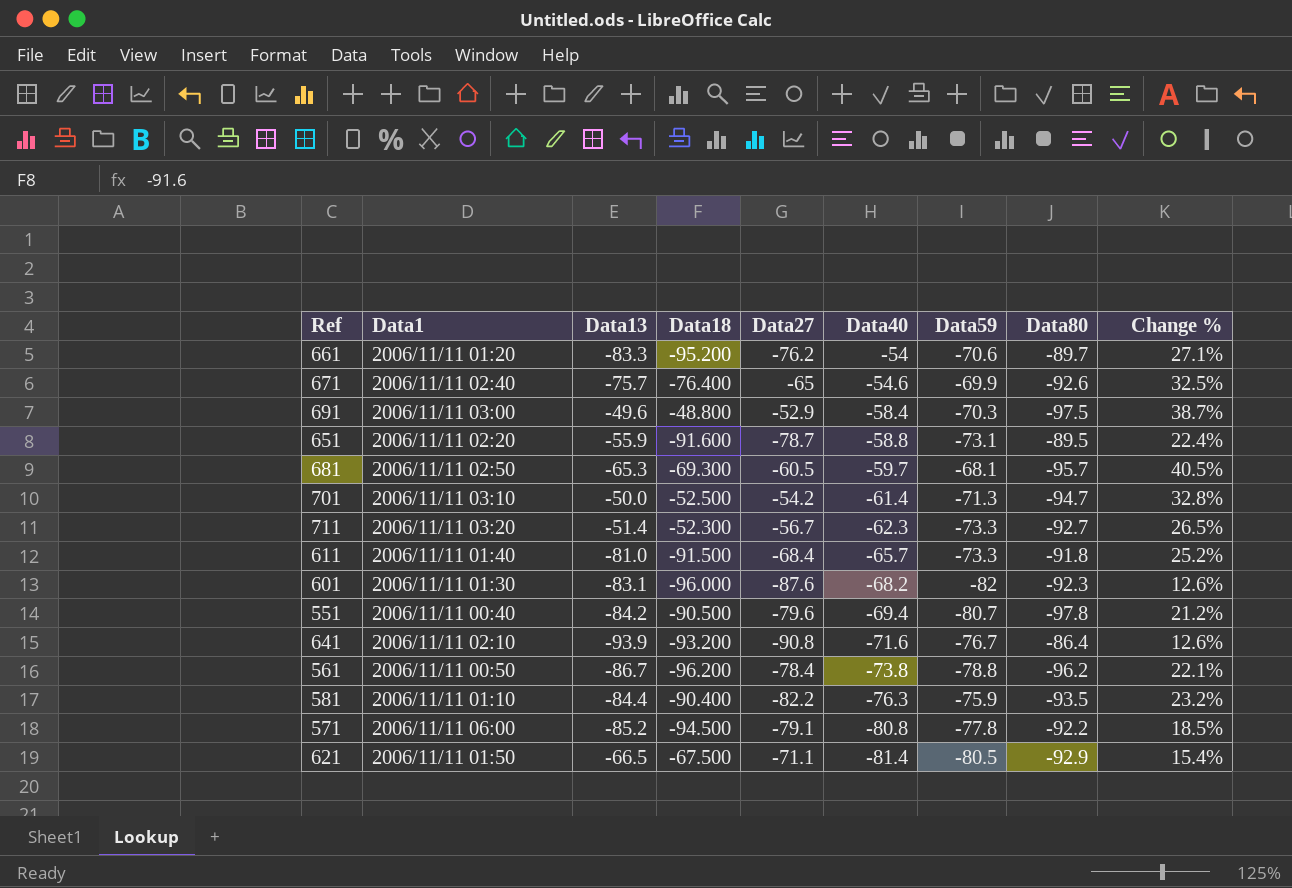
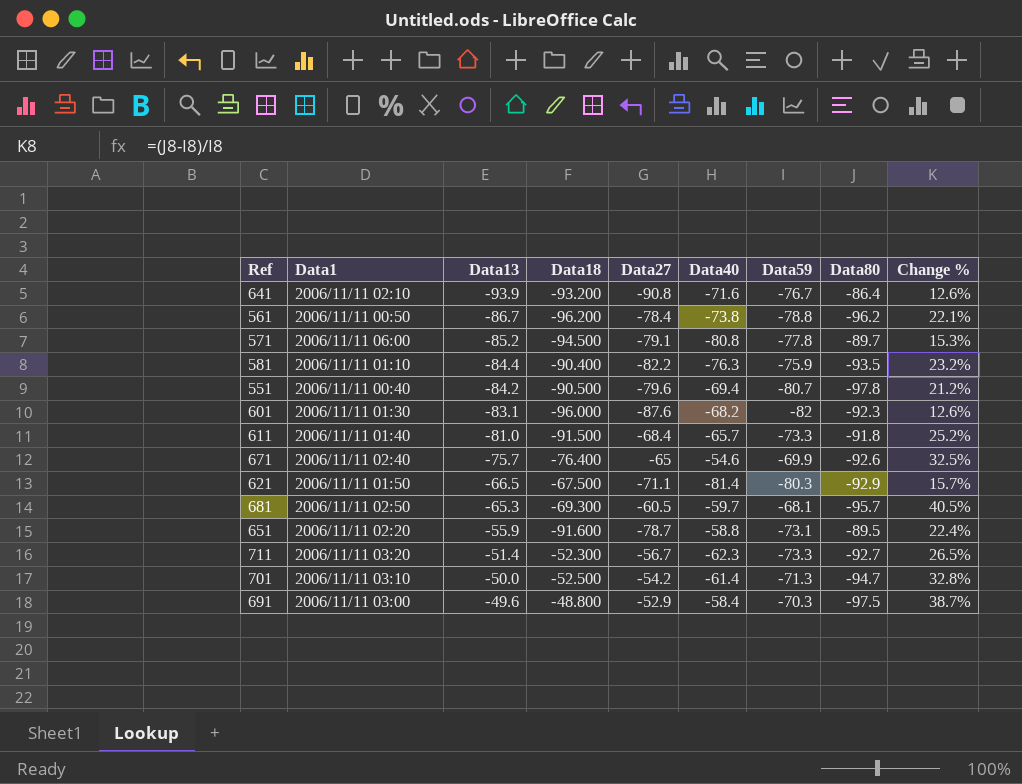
row order: Data40 descending -> Data13 ascending
row 661: 2006/11/11 01:20 | -83.3 | -95.200 | -76.2 | -54 | -70.6 | -89.7 | 27.1% -> none
571 | Data80: -92.2 -> -89.7
571 | Change %: 18.5% -> 15.3%
621 | Data59: -80.5 -> -80.3
621 | Change %: 15.4% -> 15.7%

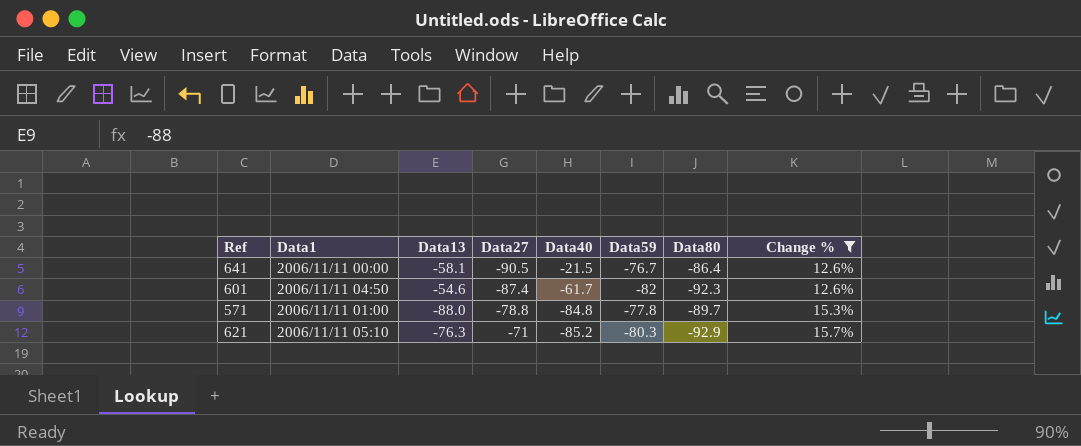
filter: none -> Change % <= 15.7%
row order: Data13 ascending -> Data27 ascending
column Data18 | position: 4 -> none
641 | Data1: 2006/11/11 02:10 -> 2006/11/11 00:00
641 | Data13: -93.9 -> -58.1
641 | Data27: -90.8 -> -90.5
641 | Data40: -71.6 -> -21.5
601 | Data1: 2006/11/11 01:30 -> 2006/11/11 04:50
601 | Data13: -83.1 -> -54.6
601 | Data27: -87.6 -> -87.4
601 | Data40: -68.2 -> -61.7
571 | Data1: 2006/11/11 06:00 -> 2006/11/11 01:00
571 | Data13: -85.2 -> -88.0
571 | Data27: -79.1 -> -78.8
571 | Data40: -80.8 -> -84.8
621 | Data1: 2006/11/11 01:50 -> 2006/11/11 05:10
621 | Data13: -66.5 -> -76.3
621 | Data27: -71.1 -> -71
621 | Data40: -81.4 -> -85.2

